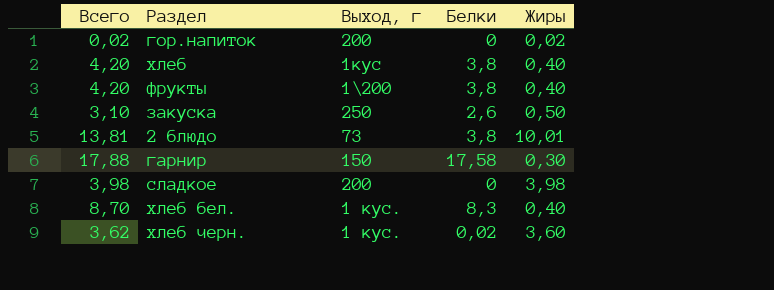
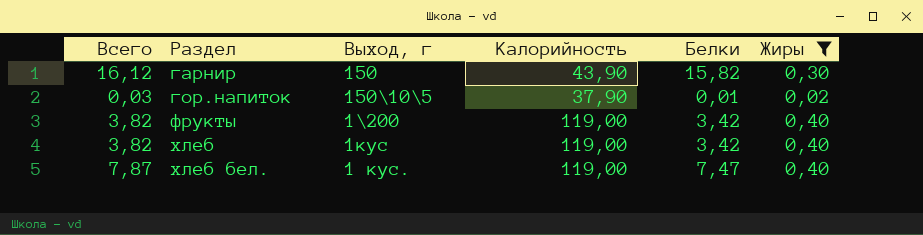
filter: none -> Жиры <= 0,40
row order: none -> Раздел ascending
column Калорийность | position: none -> 4
гарнир | Всего: 17,88 -> 16,12
гарнир | Белки: 17,58 -> 15,82
гор.напиток | Всего: 0,02 -> 0,03
гор.напиток | Выход, г: 200 -> 150\10\5
гор.напиток | Белки: 0 -> 0,01
фрукты | Всего: 4,20 -> 3,82
фрукты | Белки: 3,8 -> 3,42
хлеб | Всего: 4,20 -> 3,82
хлеб | Белки: 3,8 -> 3,42
хлеб бел. | Всего: 8,70 -> 7,87
хлеб бел. | Белки: 8,3 -> 7,47

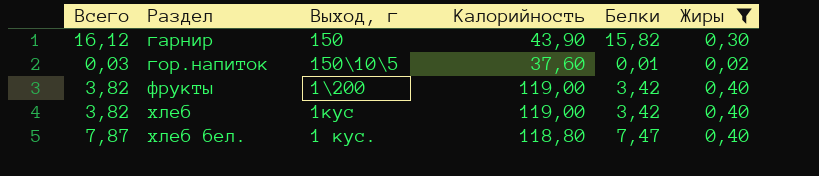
гор.напиток | Калорийность: 37,90 -> 37,60
хлеб бел. | Калорийность: 119,00 -> 118,80

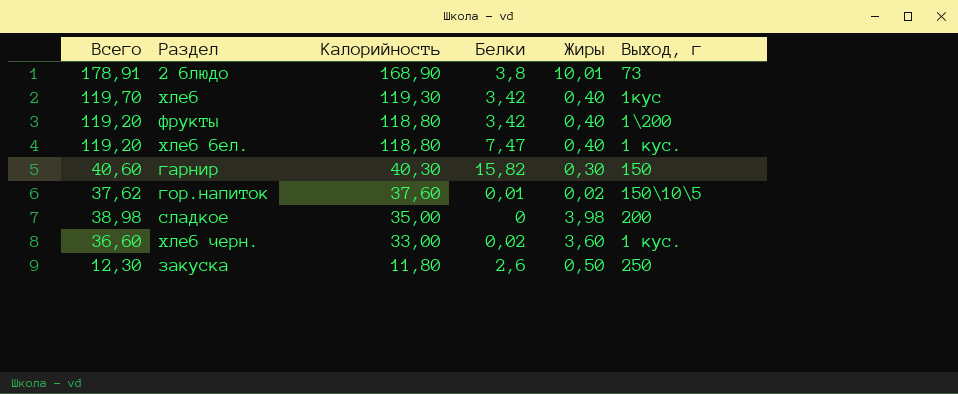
filter: Жиры <= 0,40 -> none
row order: Раздел ascending -> Калорийность descending
column Всего | formula: [Белки] + [Жиры] -> [Калорийность] + [Жиры]
column Выход, г | position: 3 -> 6
хлеб | Калорийность: 119,00 -> 119,30
фрукты | Калорийность: 119,00 -> 118,80
гарнир | Калорийность: 43,90 -> 40,30

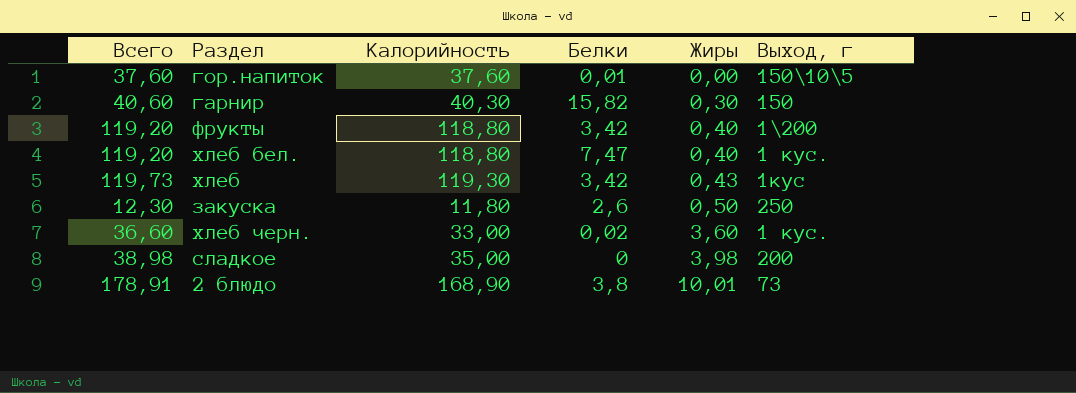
row order: Калорийность descending -> Жиры ascending
гор.напиток | Всего: 37,62 -> 37,60
гор.напиток | Жиры: 0,02 -> 0,00
хлеб | Всего: 119,70 -> 119,73
хлеб | Жиры: 0,40 -> 0,43

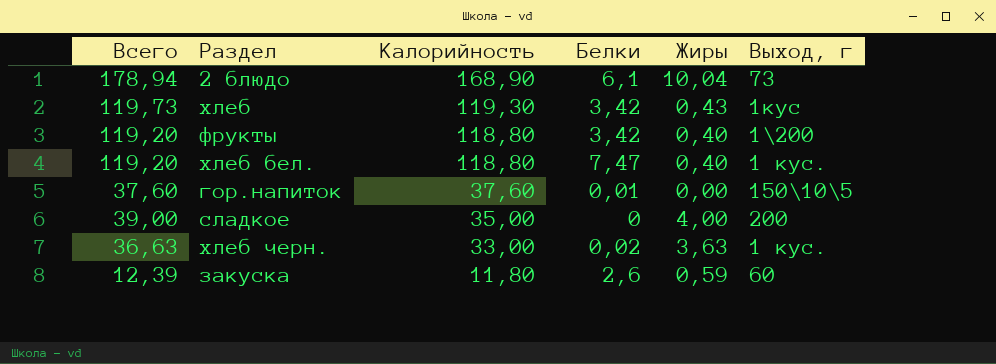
row order: Жиры ascending -> Калорийность descending
row гарнир: 40,60 | 40,30 | 15,82 | 0,30 | 150 -> none
2 блюдо | Всего: 178,91 -> 178,94
2 блюдо | Белки: 3,8 -> 6,1
2 блюдо | Жиры: 10,01 -> 10,04
сладкое | Всего: 38,98 -> 39,00
сладкое | Жиры: 3,98 -> 4,00
хлеб черн. | Всего: 36,60 -> 36,63
хлеб черн. | Жиры: 3,60 -> 3,63
закуска | Всего: 12,30 -> 12,39
закуска | Жиры: 0,50 -> 0,59
закуска | Выход, г: 250 -> 60

